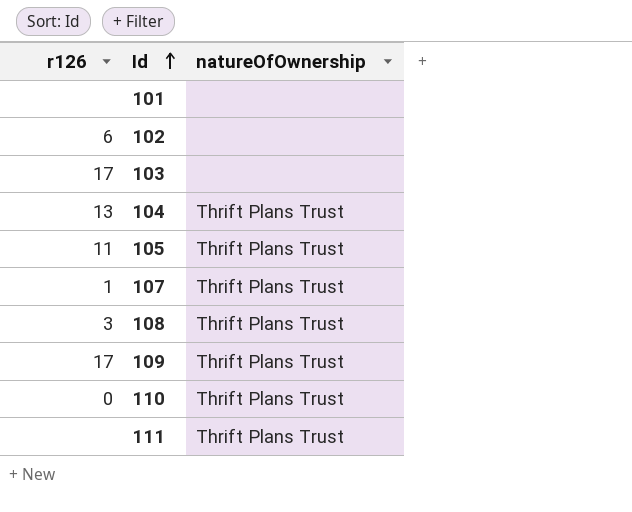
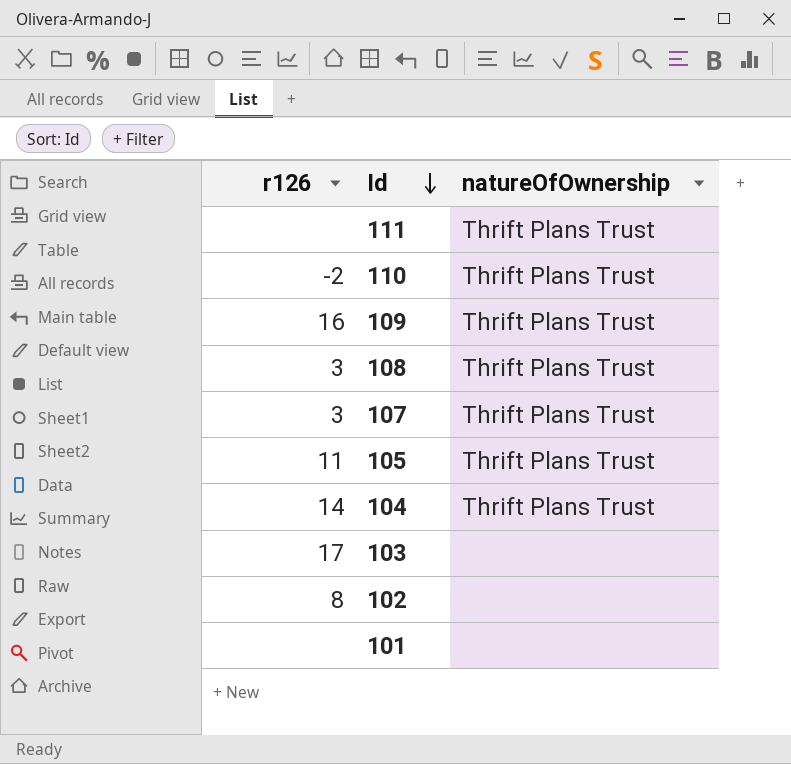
row order: Id ascending -> Id descending
110 | r126: 0 -> -2
109 | r126: 17 -> 16
107 | r126: 1 -> 3
104 | r126: 13 -> 14
102 | r126: 6 -> 8

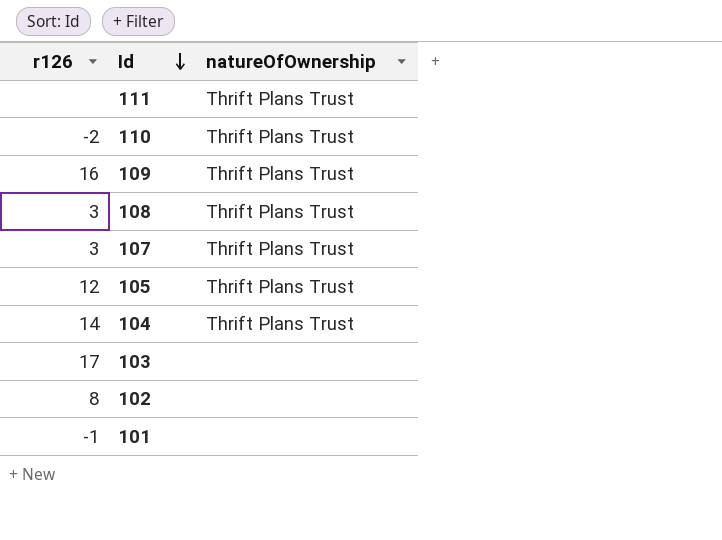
105 | r126: 11 -> 12
101 | r126: none -> -1

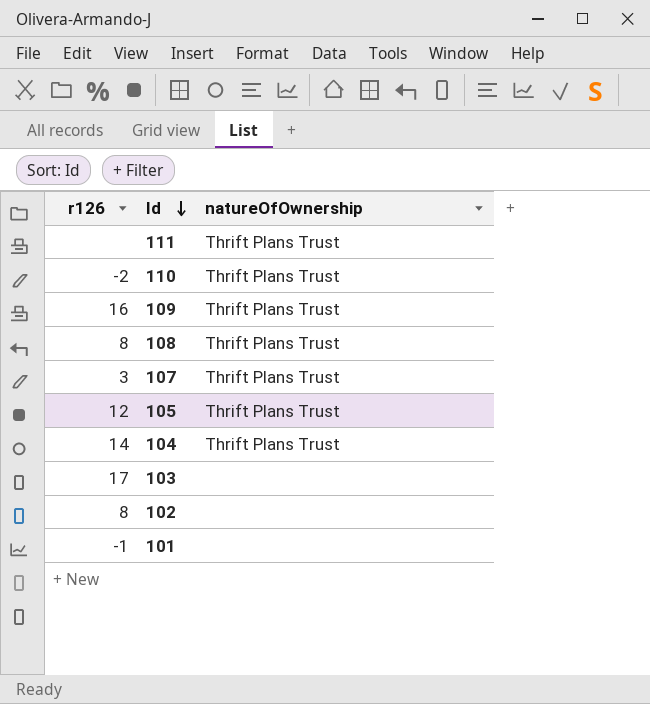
108 | r126: 3 -> 8

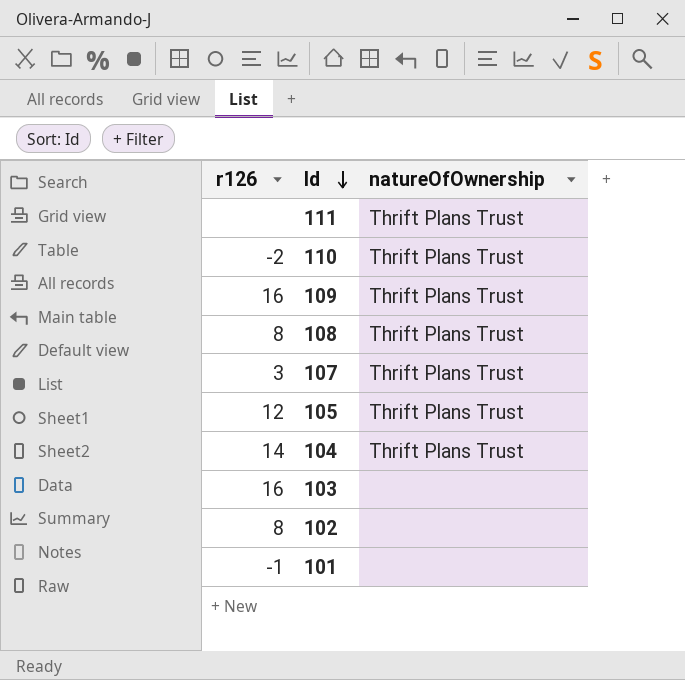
103 | r126: 17 -> 16

